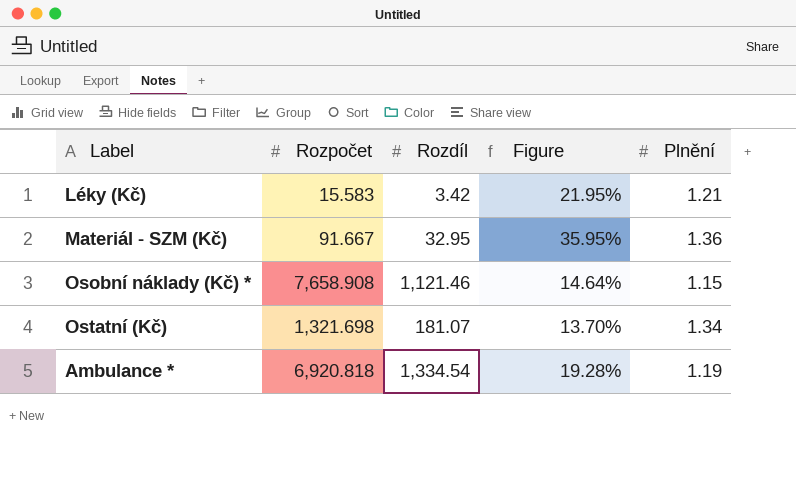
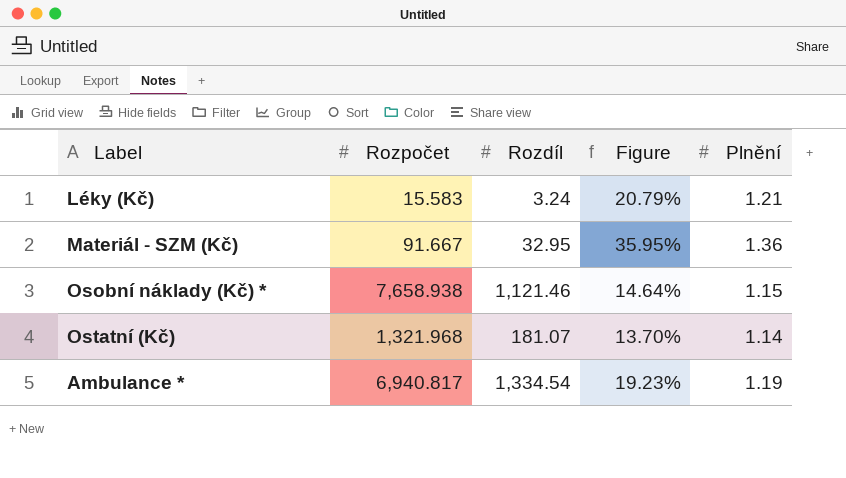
Léky (Kč) | Rozdíl: 3.42 -> 3.24
Léky (Kč) | Figure: 21.95% -> 20.79%
Osobní náklady (Kč) * | Rozpočet: 7,658.908 -> 7,658.938
Ostatní (Kč) | Rozpočet: 1,321.698 -> 1,321.968
Ostatní (Kč) | Plnění: 1.34 -> 1.14
Ambulance * | Rozpočet: 6,920.818 -> 6,940.817
Ambulance * | Figure: 19.28% -> 19.23%

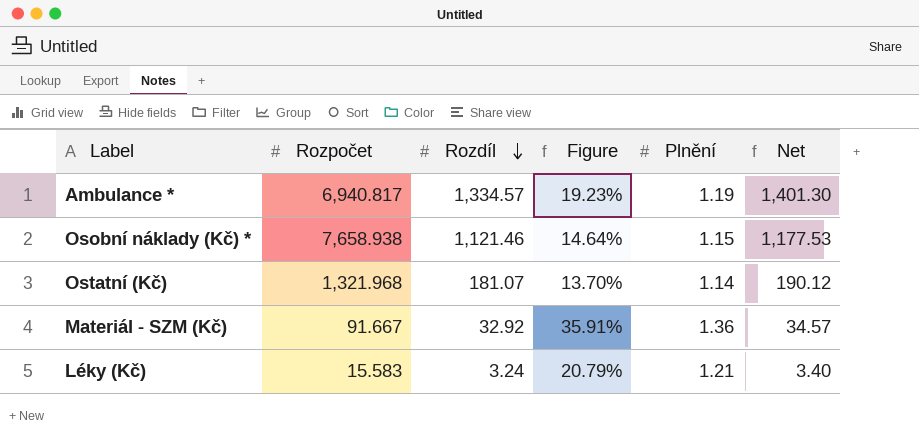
row order: none -> Rozdíl descending
column Net | formula: none -> [Rozdíl] * 1.05
Ambulance * | Rozdíl: 1,334.54 -> 1,334.57
Materiál - SZM (Kč) | Rozdíl: 32.95 -> 32.92
Materiál - SZM (Kč) | Figure: 35.95% -> 35.91%

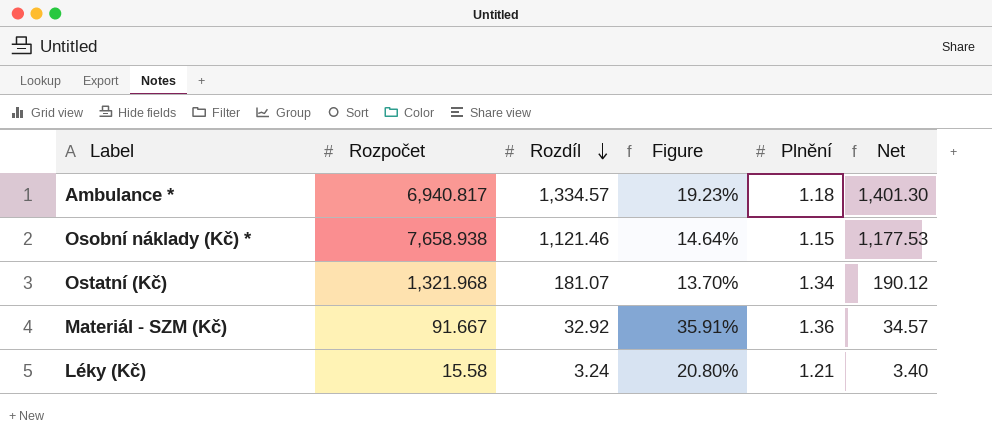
Ambulance * | Plnění: 1.19 -> 1.18
Ostatní (Kč) | Plnění: 1.14 -> 1.34
Léky (Kč) | Rozpočet: 15.583 -> 15.58
Léky (Kč) | Figure: 20.79% -> 20.80%

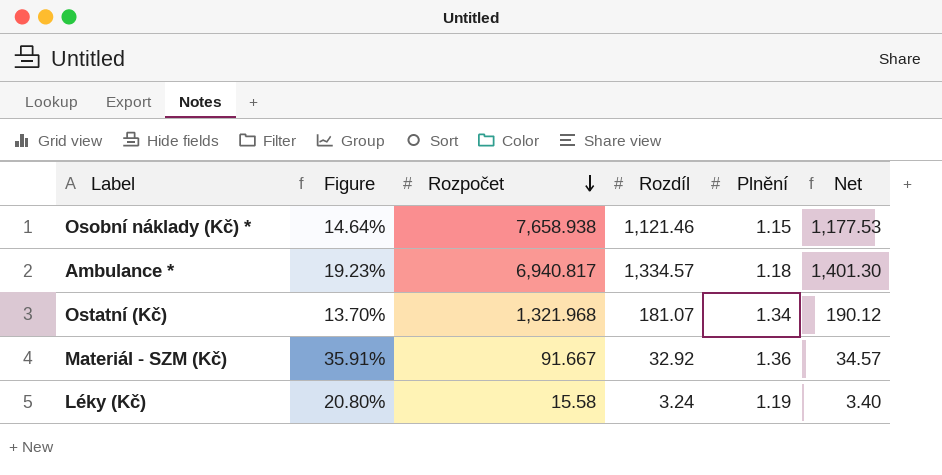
row order: Rozdíl descending -> Rozpočet descending
column Figure | position: 4 -> 2
Léky (Kč) | Plnění: 1.21 -> 1.19

